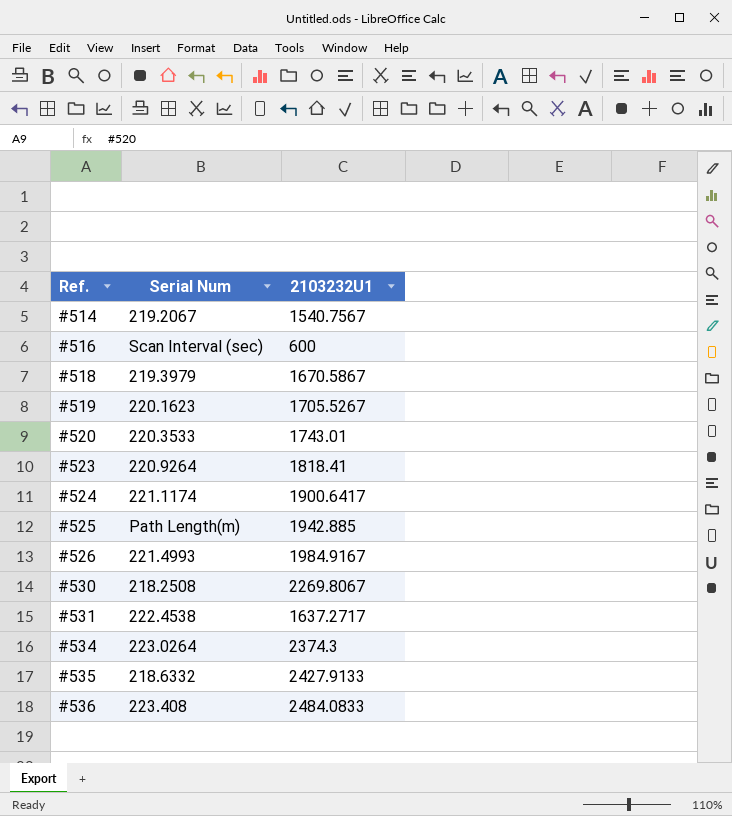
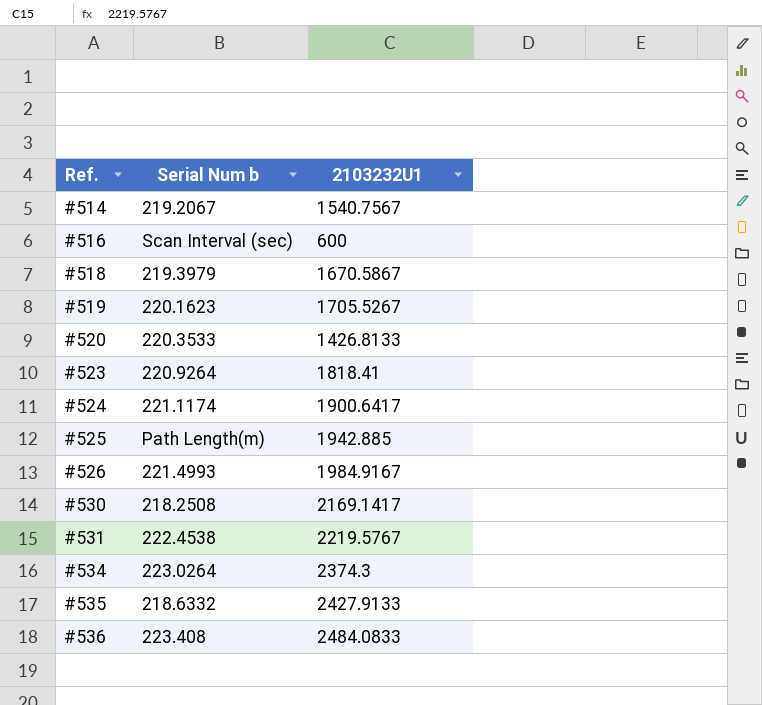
column name: Serial Num -> Serial Num b
#520 | 2103232U1: 1743.01 -> 1426.8133
#530 | 2103232U1: 2269.8067 -> 2169.1417
#531 | 2103232U1: 1637.2717 -> 2219.5767

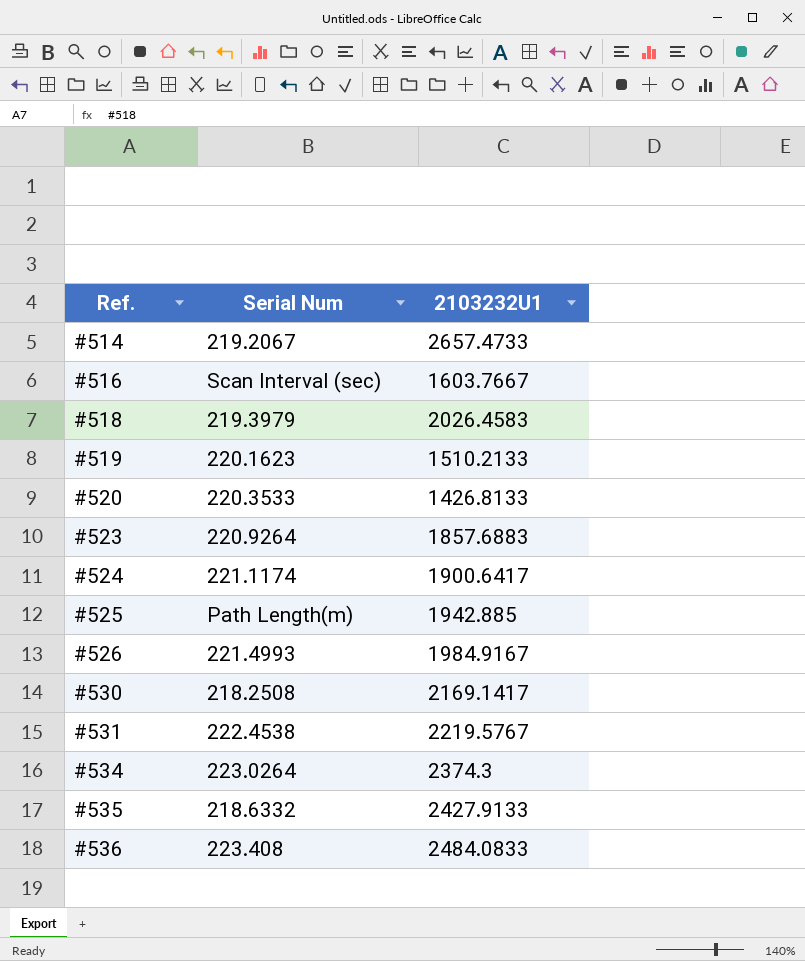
column name: Serial Num b -> Serial Num
#514 | 2103232U1: 1540.7567 -> 2657.4733
#516 | 2103232U1: 600 -> 1603.7667
#518 | 2103232U1: 1670.5867 -> 2026.4583
#519 | 2103232U1: 1705.5267 -> 1510.2133
#523 | 2103232U1: 1818.41 -> 1857.6883

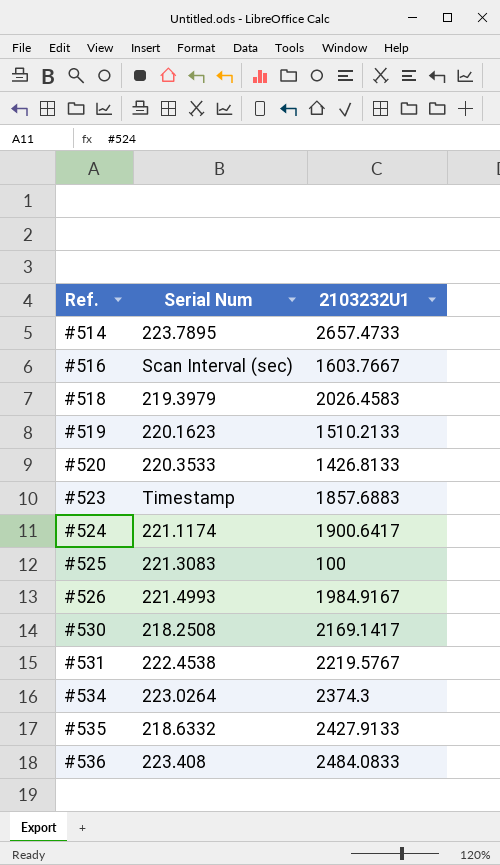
#514 | Serial Num: 219.2067 -> 223.7895
#523 | Serial Num: 220.9264 -> Timestamp
#525 | Serial Num: Path Length(m) -> 221.3083
#525 | 2103232U1: 1942.885 -> 100

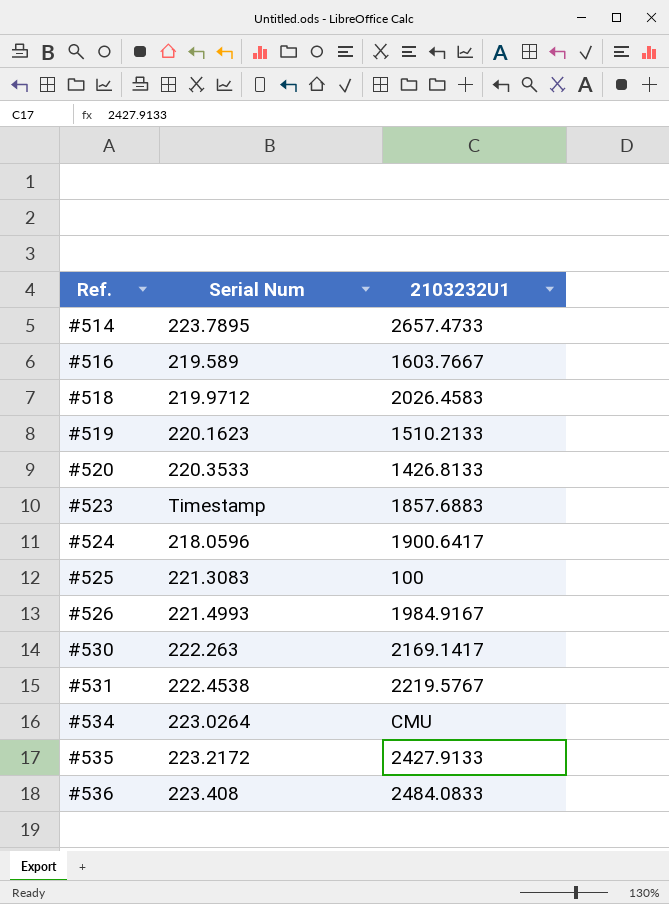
#516 | Serial Num: Scan Interval (sec) -> 219.589
#518 | Serial Num: 219.3979 -> 219.9712
#524 | Serial Num: 221.1174 -> 218.0596
#530 | Serial Num: 218.2508 -> 222.263
#534 | 2103232U1: 2374.3 -> CMU
#535 | Serial Num: 218.6332 -> 223.2172

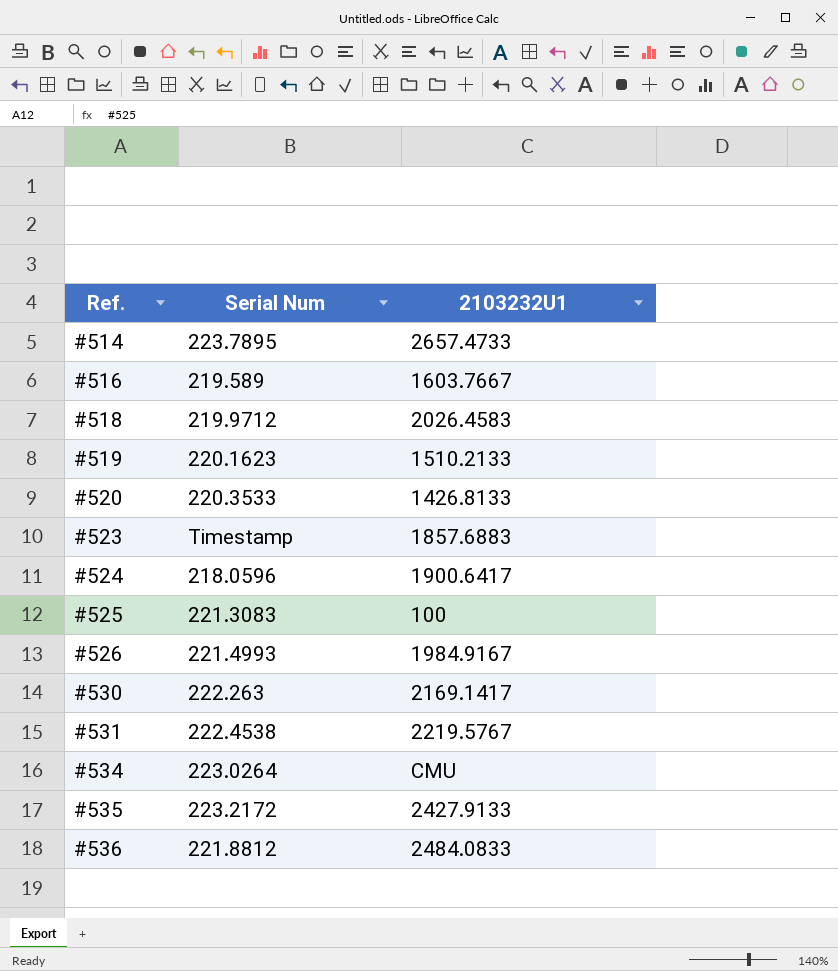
#536 | Serial Num: 223.408 -> 221.8812

